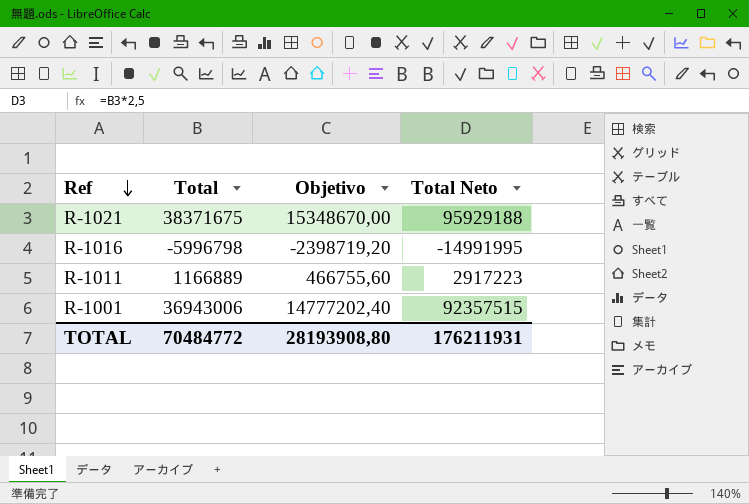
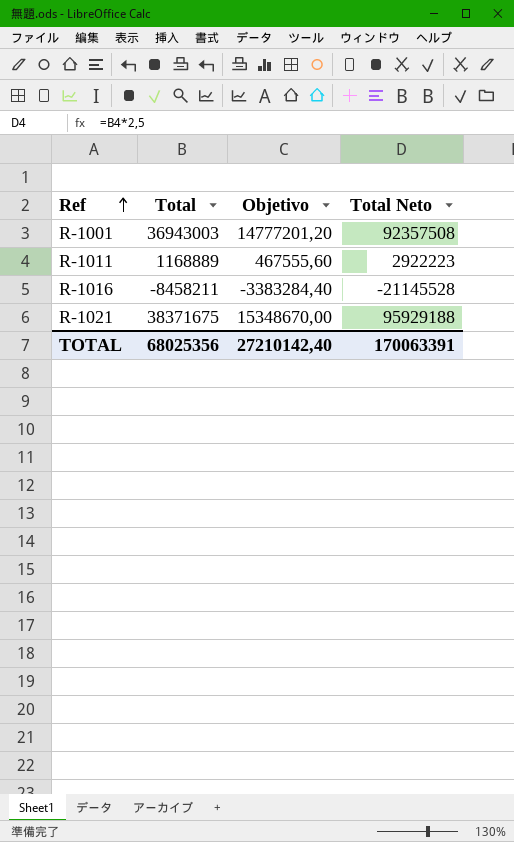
row order: Ref descending -> Ref ascending
R-1001 | Total: 36943006 -> 36943003
R-1001 | Objetivo: 14777202,40 -> 14777201,20
R-1001 | Total Neto: 92357515 -> 92357508
R-1011 | Total: 1166889 -> 1168889
R-1011 | Objetivo: 466755,60 -> 467555,60
R-1011 | Total Neto: 2917223 -> 2922223
R-1016 | Total: -5996798 -> -8458211
R-1016 | Objetivo: -2398719,20 -> -3383284,40
R-1016 | Total Neto: -14991995 -> -21145528
TOTAL | Total: 70484772 -> 68025356
TOTAL | Objetivo: 28193908,80 -> 27210142,40
TOTAL | Total Neto: 176211931 -> 170063391

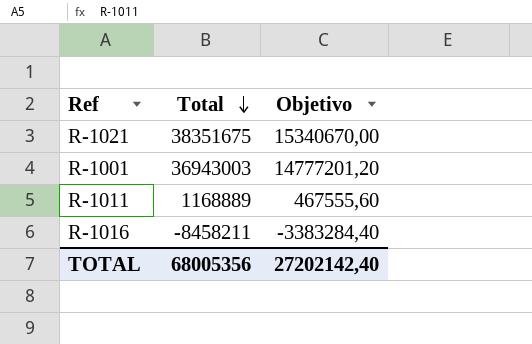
row order: Ref ascending -> Total descending
column Total Neto | formula: [Total] * 2,5 -> none
R-1021 | Total: 38371675 -> 38351675
R-1021 | Objetivo: 15348670,00 -> 15340670,00
TOTAL | Total: 68025356 -> 68005356
TOTAL | Objetivo: 27210142,40 -> 27202142,40

